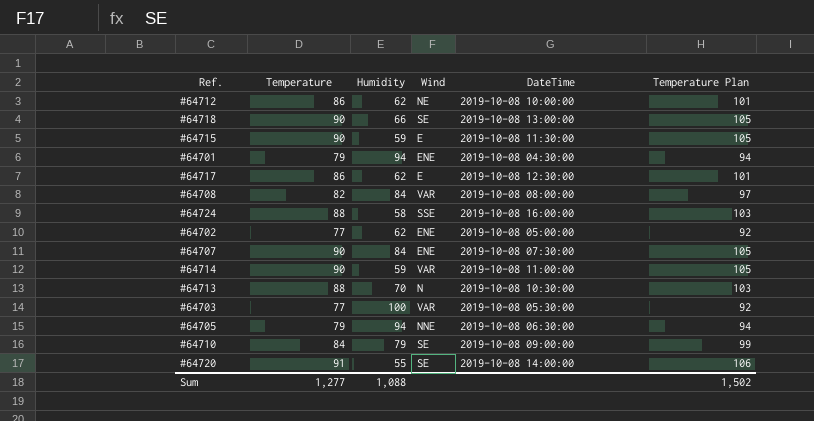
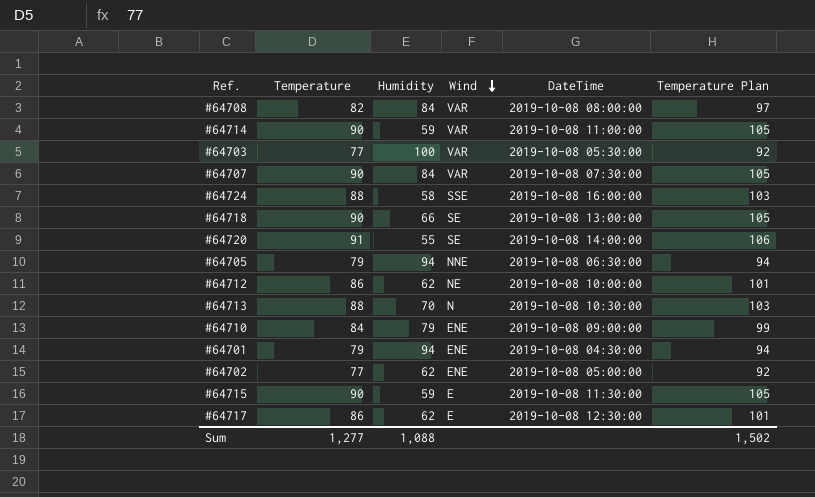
row order: none -> Wind descending
#64707 | Wind: ENE -> VAR
#64710 | Wind: SE -> ENE

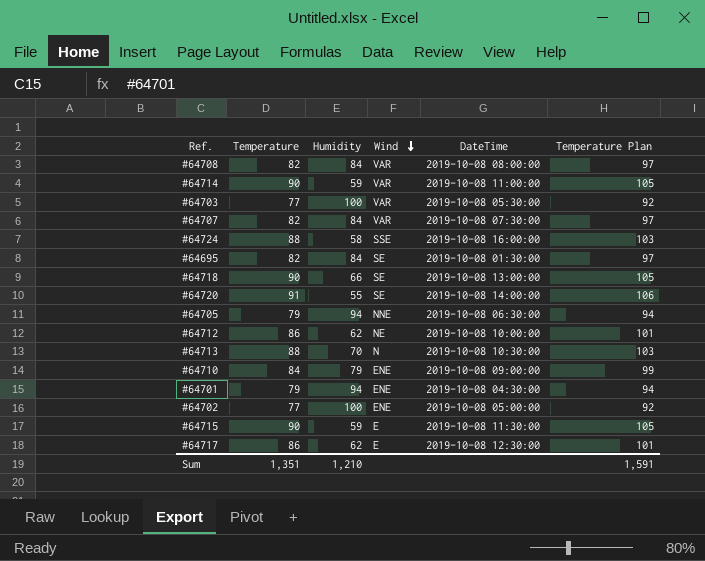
#64707 | Temperature: 90 -> 82
#64707 | Temperature Plan: 105 -> 97
row #64695: none -> 82 | 84 | SE | 2019-10-08 01:30:00 | 97
#64702 | Humidity: 62 -> 100
Sum | Temperature: 1,277 -> 1,351
Sum | Humidity: 1,088 -> 1,210
Sum | Temperature Plan: 1,502 -> 1,591

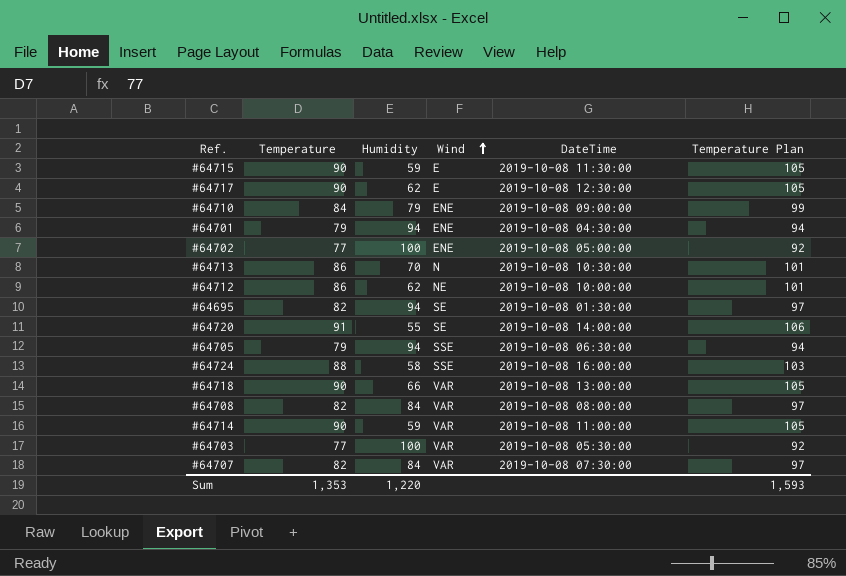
row order: Wind descending -> Wind ascending
#64717 | Temperature: 86 -> 90
#64717 | Temperature Plan: 101 -> 105
#64713 | Temperature: 88 -> 86
#64713 | Temperature Plan: 103 -> 101
#64695 | Humidity: 84 -> 94
#64705 | Wind: NNE -> SSE
#64718 | Wind: SE -> VAR
Sum | Temperature: 1,351 -> 1,353
Sum | Humidity: 1,210 -> 1,220
Sum | Temperature Plan: 1,591 -> 1,593

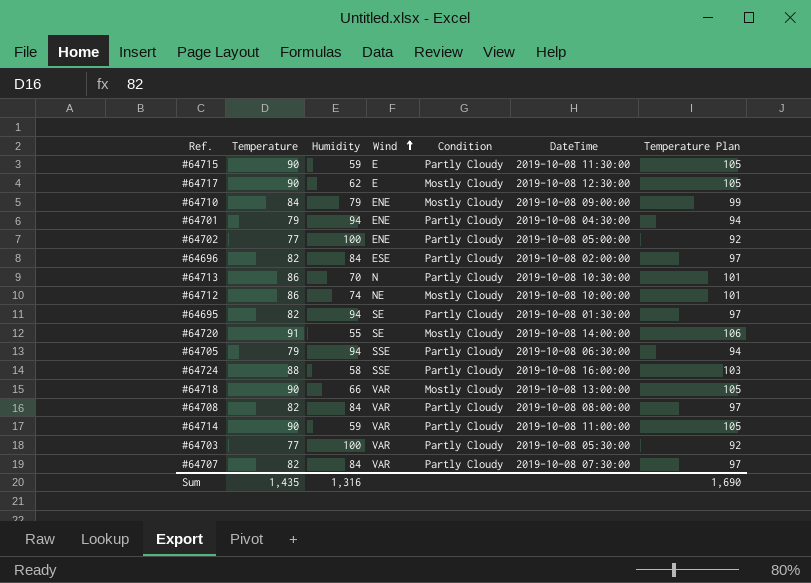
column Condition | position: none -> 5
row #64696: none -> 82 | 84 | ESE | Partly Cloudy | 2019-10-08 02:00:00 | 97
#64712 | Humidity: 62 -> 74
Sum | Temperature: 1,353 -> 1,435
Sum | Humidity: 1,220 -> 1,316
Sum | Temperature Plan: 1,593 -> 1,690

